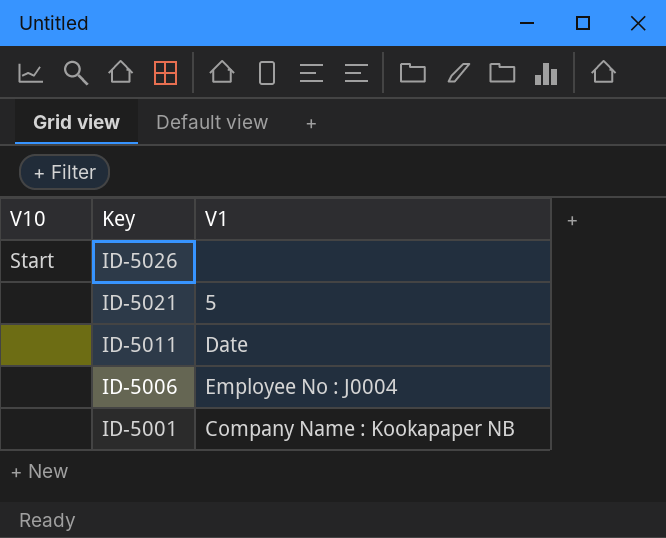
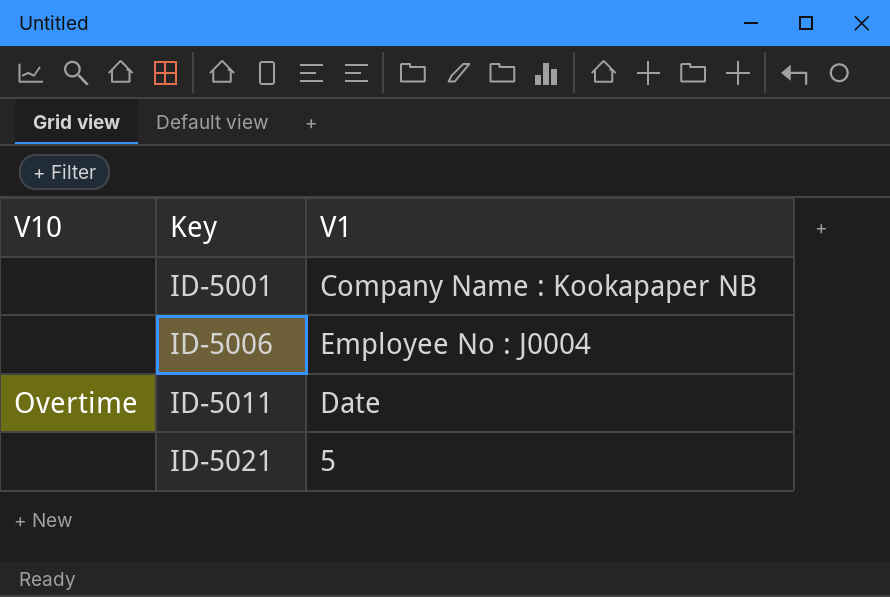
row order: Key descending -> Key ascending
row ID-5026: Start | none -> none
ID-5011 | V10: none -> Overtime

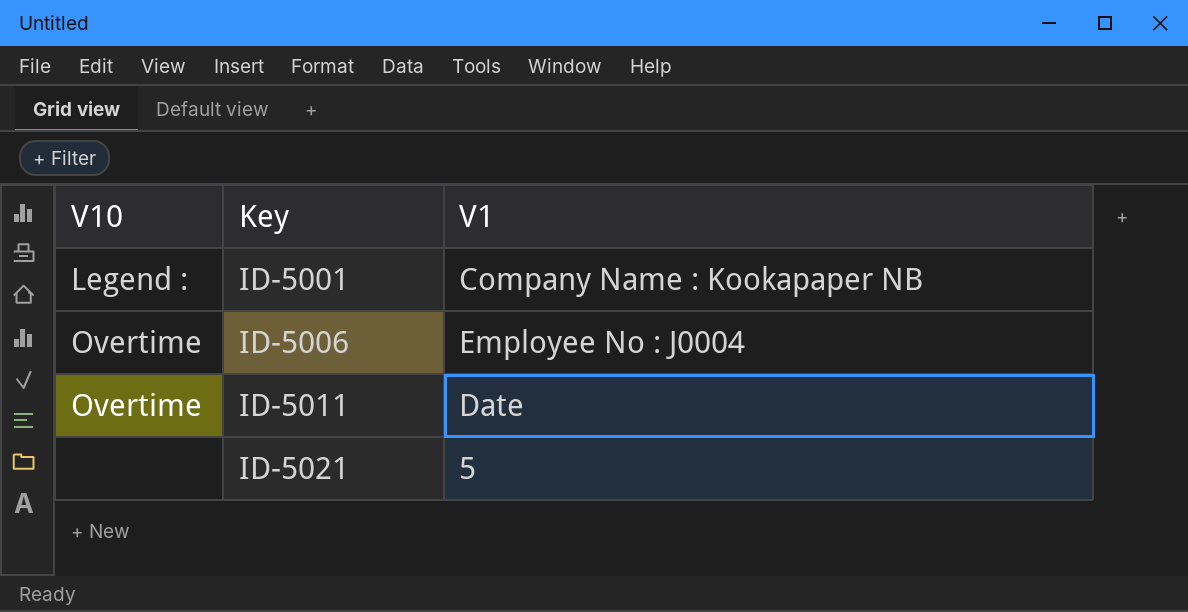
ID-5001 | V10: none -> Legend :
ID-5006 | V10: none -> Overtime

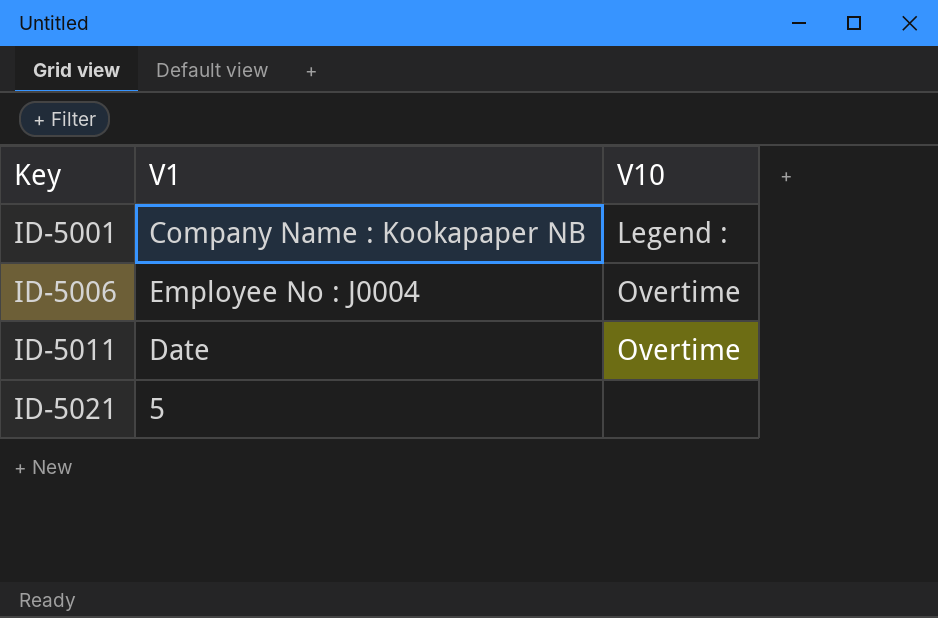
column V10 | position: 1 -> 3

